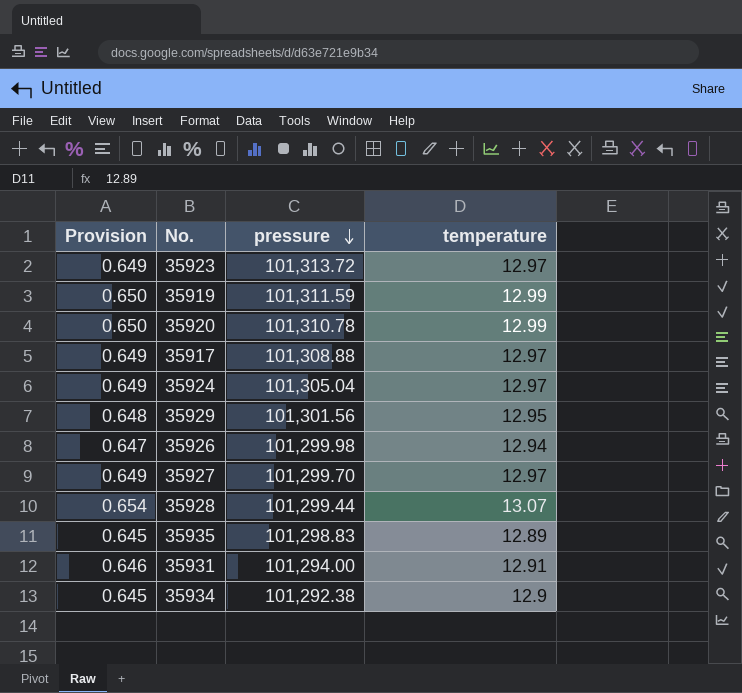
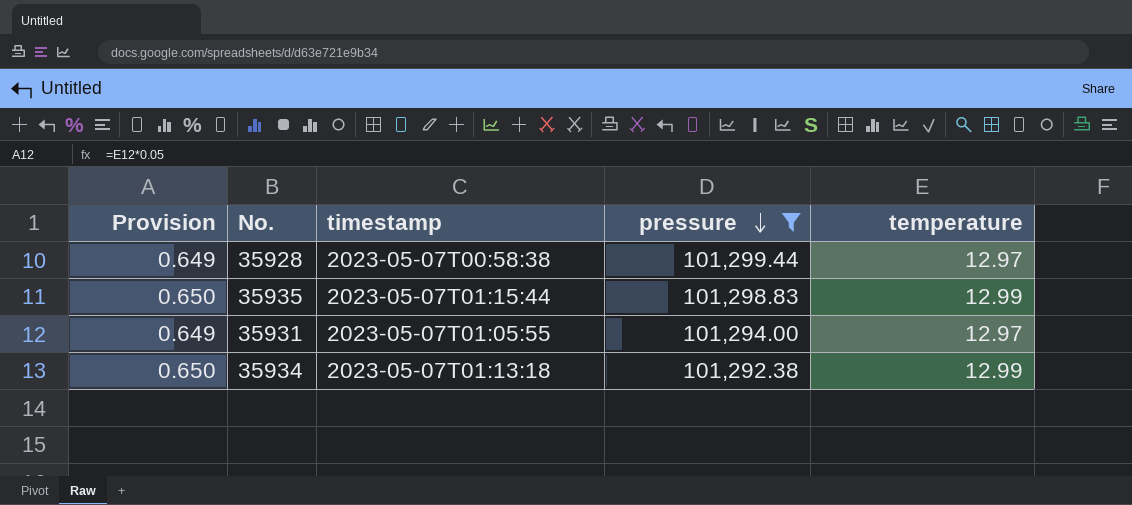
filter: none -> pressure <= 101,299.44
column timestamp | position: none -> 3
35928 | Provision: 0.654 -> 0.649
35928 | temperature: 13.07 -> 12.97
35935 | Provision: 0.645 -> 0.650
35935 | temperature: 12.89 -> 12.99
35931 | Provision: 0.646 -> 0.649
35931 | temperature: 12.91 -> 12.97
35934 | Provision: 0.645 -> 0.650
35934 | temperature: 12.9 -> 12.99

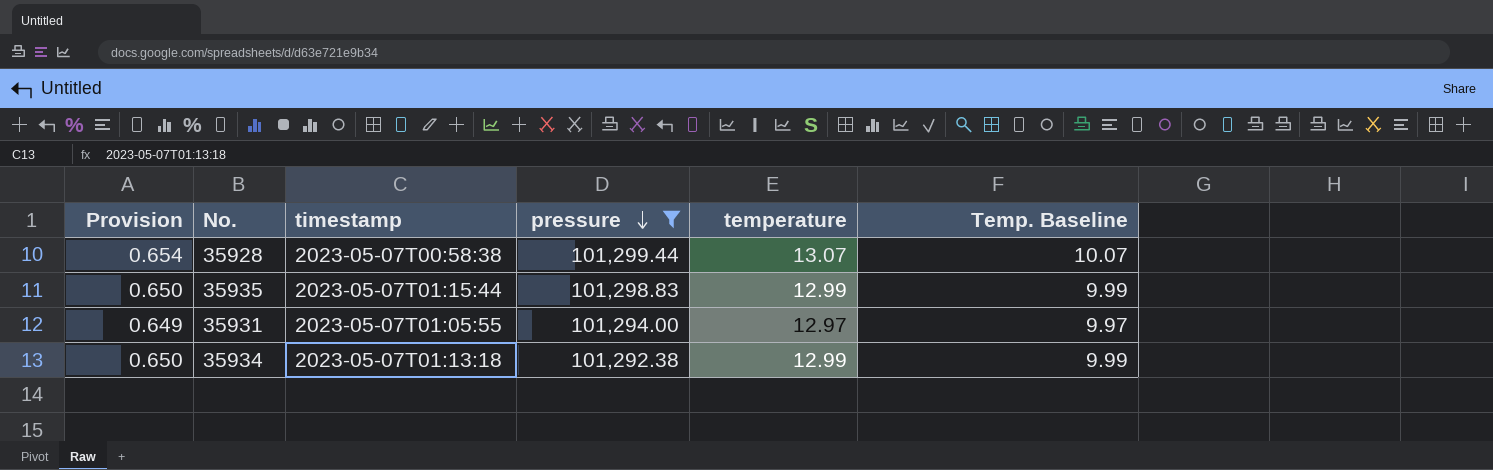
column Temp. Baseline | formula: none -> [temperature] - 3
35928 | Provision: 0.649 -> 0.654
35928 | temperature: 12.97 -> 13.07

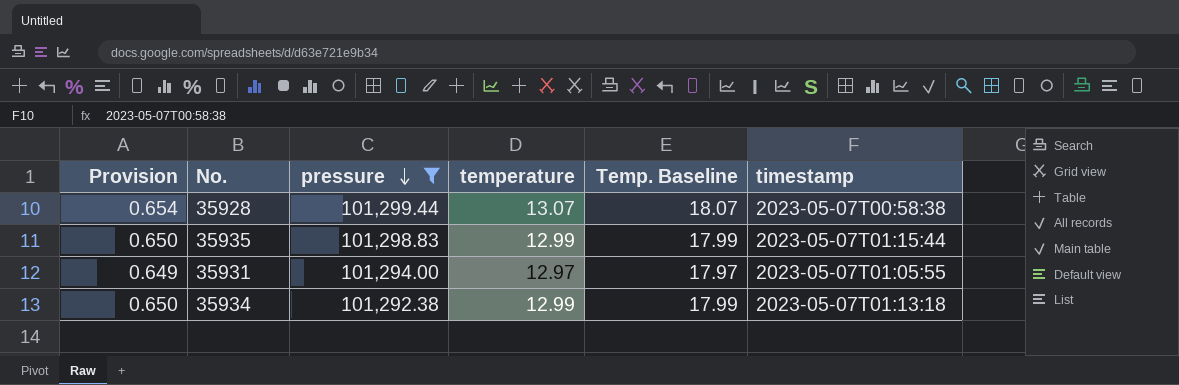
column Temp. Baseline | formula: [temperature] - 3 -> [temperature] + 5
column timestamp | position: 3 -> 6

